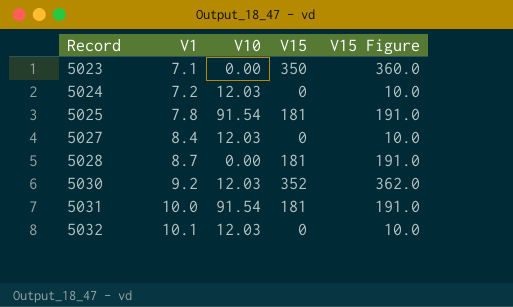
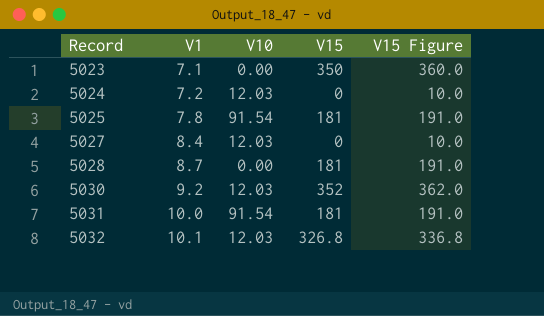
5032 | V15: 0 -> 326.8
5032 | V15 Figure: 10.0 -> 336.8

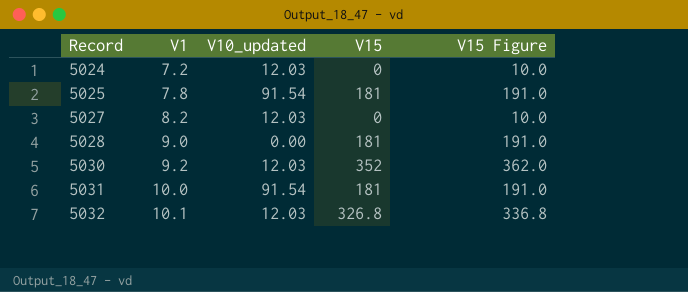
column name: V10 -> V10_updated
row 5023: 7.1 | 0.00 | 350 | 360.0 -> none
5027 | V1: 8.4 -> 8.2
5028 | V1: 8.7 -> 9.0

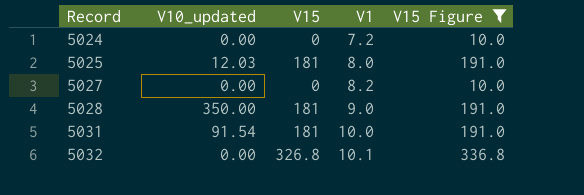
filter: none -> V15 Figure != 362.0
column V1 | position: 2 -> 4
5024 | V10_updated: 12.03 -> 0.00
5025 | V10_updated: 91.54 -> 12.03
5025 | V1: 7.8 -> 8.0
5027 | V10_updated: 12.03 -> 0.00
5028 | V10_updated: 0.00 -> 350.00
5032 | V10_updated: 12.03 -> 0.00

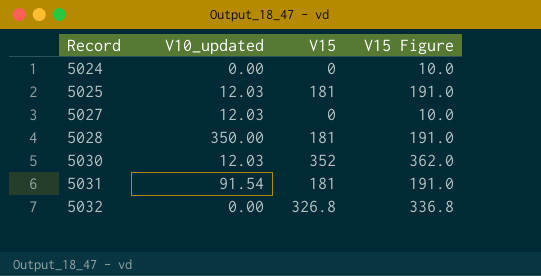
filter: V15 Figure != 362.0 -> none
column V1 | position: 4 -> none
5027 | V10_updated: 0.00 -> 12.03

